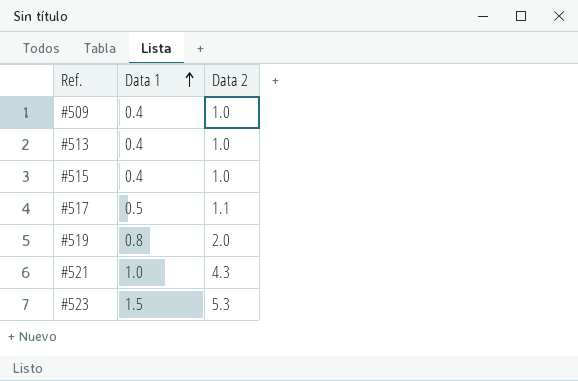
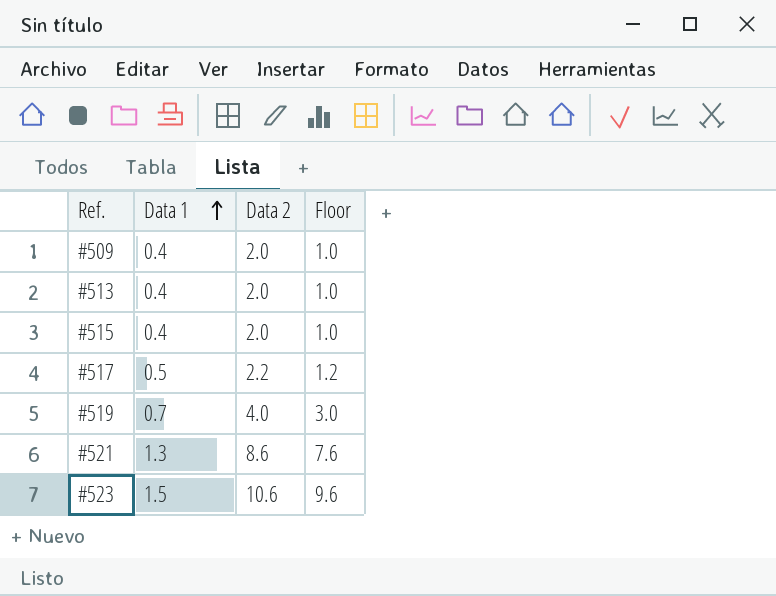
column Floor | formula: none -> [Data 2] - 1
#509 | Data 2: 1.0 -> 2.0
#513 | Data 2: 1.0 -> 2.0
#515 | Data 2: 1.0 -> 2.0
#517 | Data 2: 1.1 -> 2.2
#519 | Data 1: 0.8 -> 0.7
#519 | Data 2: 2.0 -> 4.0
#521 | Data 1: 1.0 -> 1.3
#521 | Data 2: 4.3 -> 8.6
#523 | Data 2: 5.3 -> 10.6

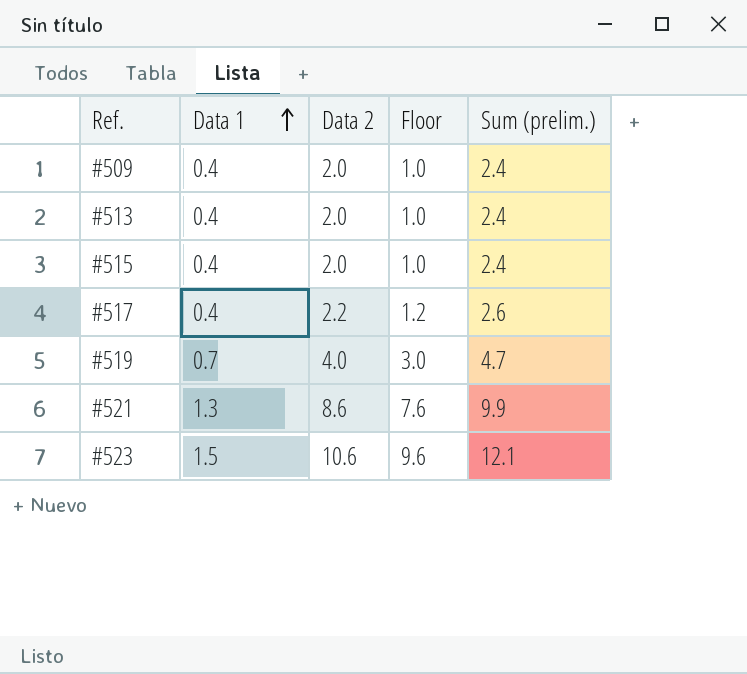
column Sum (prelim.) | formula: none -> [Data 1] + [Data 2]
#517 | Data 1: 0.5 -> 0.4

